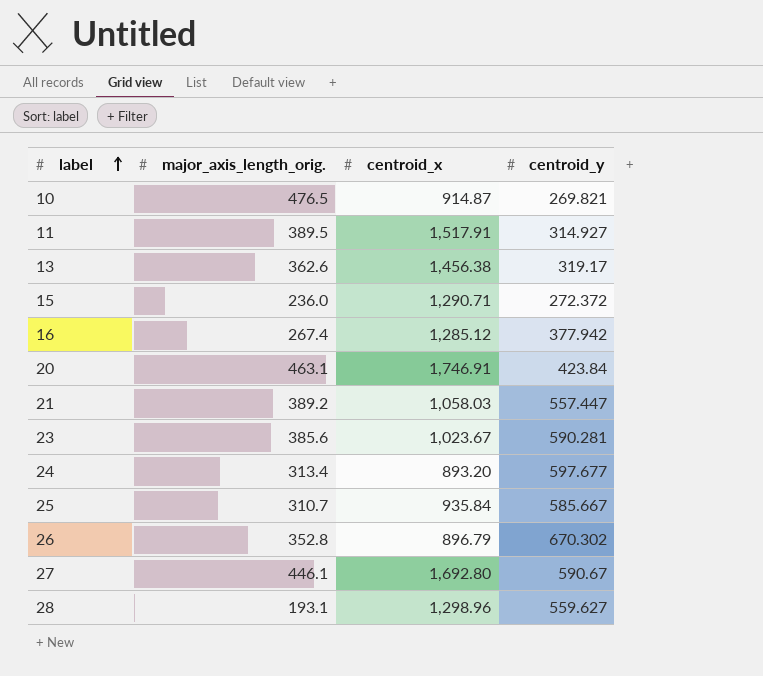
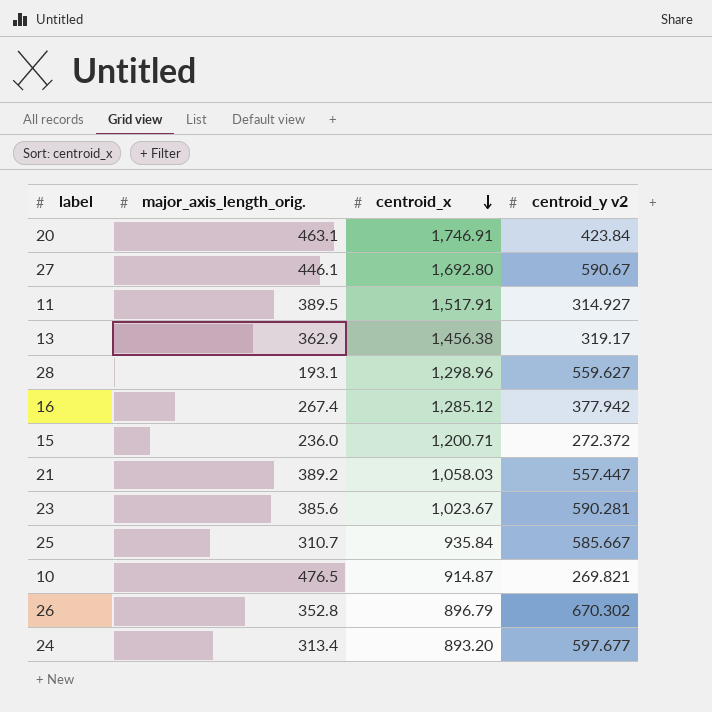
row order: label ascending -> centroid_x descending
column name: centroid_y -> centroid_y v2
13 | major_axis_length_orig.: 362.6 -> 362.9
15 | centroid_x: 1,290.71 -> 1,200.71

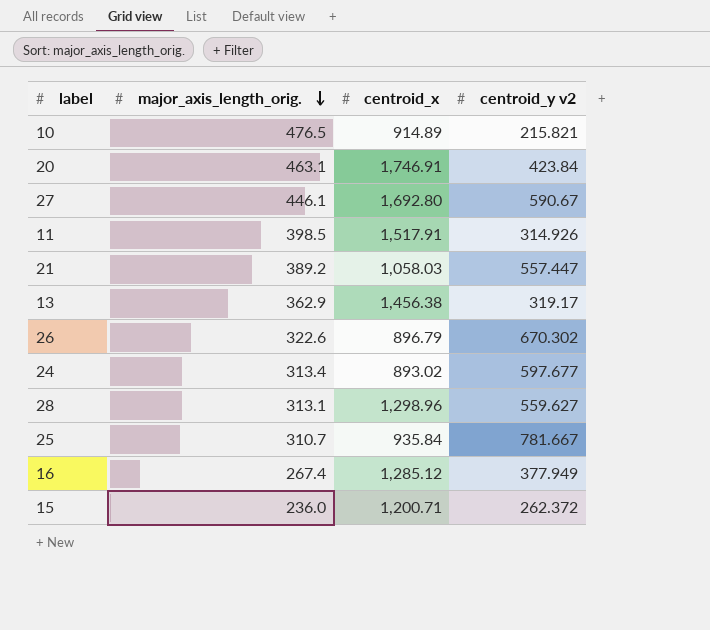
row order: centroid_x descending -> major_axis_length_orig. descending
row 23: 385.6 | 1,023.67 | 590.281 -> none
10 | centroid_x: 914.87 -> 914.89
10 | centroid_y v2: 269.821 -> 215.821
11 | major_axis_length_orig.: 389.5 -> 398.5
11 | centroid_y v2: 314.927 -> 314.926
26 | major_axis_length_orig.: 352.8 -> 322.6
24 | centroid_x: 893.20 -> 893.02
28 | major_axis_length_orig.: 193.1 -> 313.1
25 | centroid_y v2: 585.667 -> 781.667
16 | centroid_y v2: 377.942 -> 377.949
15 | centroid_y v2: 272.372 -> 262.372

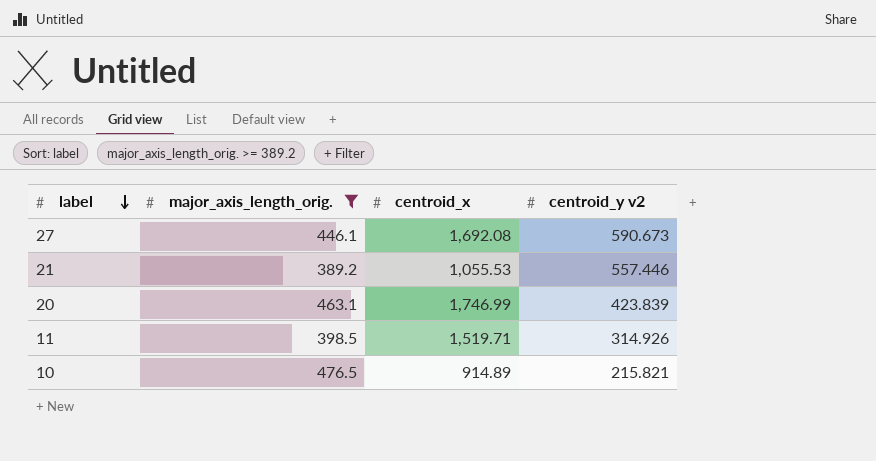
filter: none -> major_axis_length_orig. >= 389.2
row order: major_axis_length_orig. descending -> label descending
27 | centroid_x: 1,692.80 -> 1,692.08
27 | centroid_y v2: 590.67 -> 590.673
21 | centroid_x: 1,058.03 -> 1,055.53
21 | centroid_y v2: 557.447 -> 557.446
20 | centroid_x: 1,746.91 -> 1,746.99
20 | centroid_y v2: 423.84 -> 423.839
11 | centroid_x: 1,517.91 -> 1,519.71

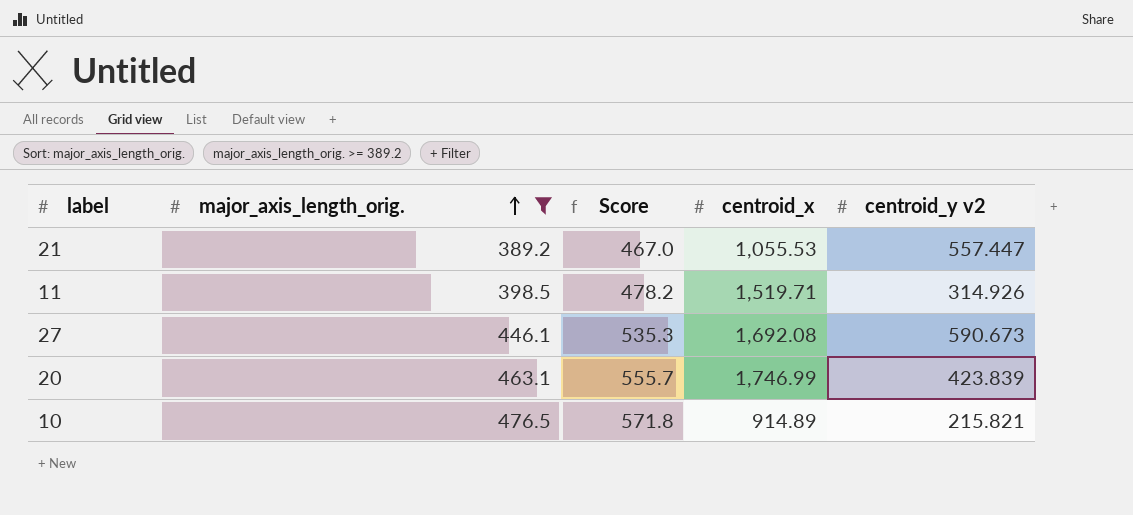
row order: label descending -> major_axis_length_orig. ascending
column Score | formula: none -> [major_axis_length_orig.] * 1.2
21 | centroid_y v2: 557.446 -> 557.447

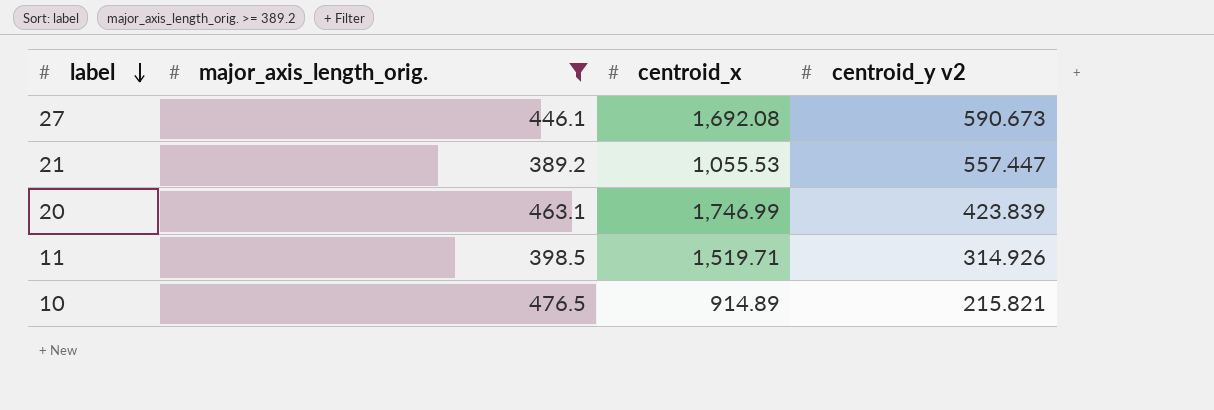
row order: major_axis_length_orig. ascending -> label descending
column Score | formula: [major_axis_length_orig.] * 1.2 -> none

